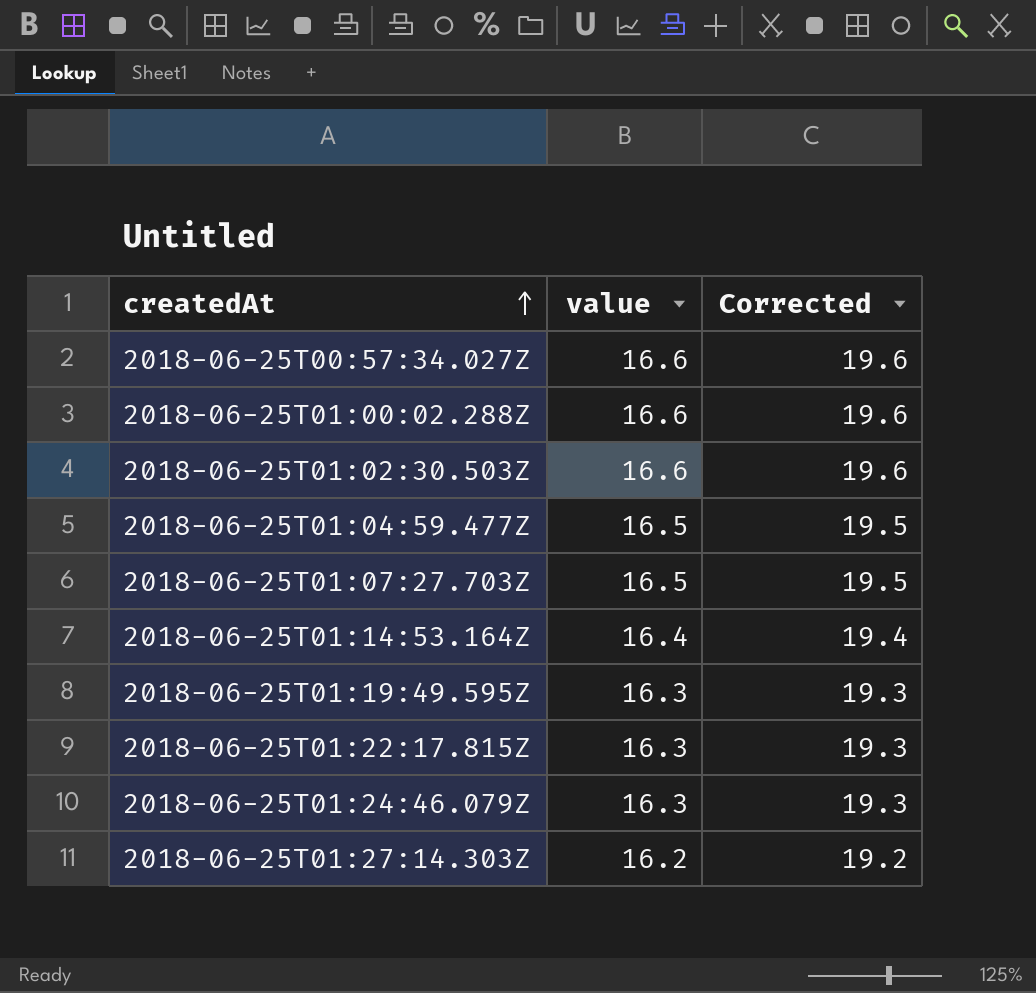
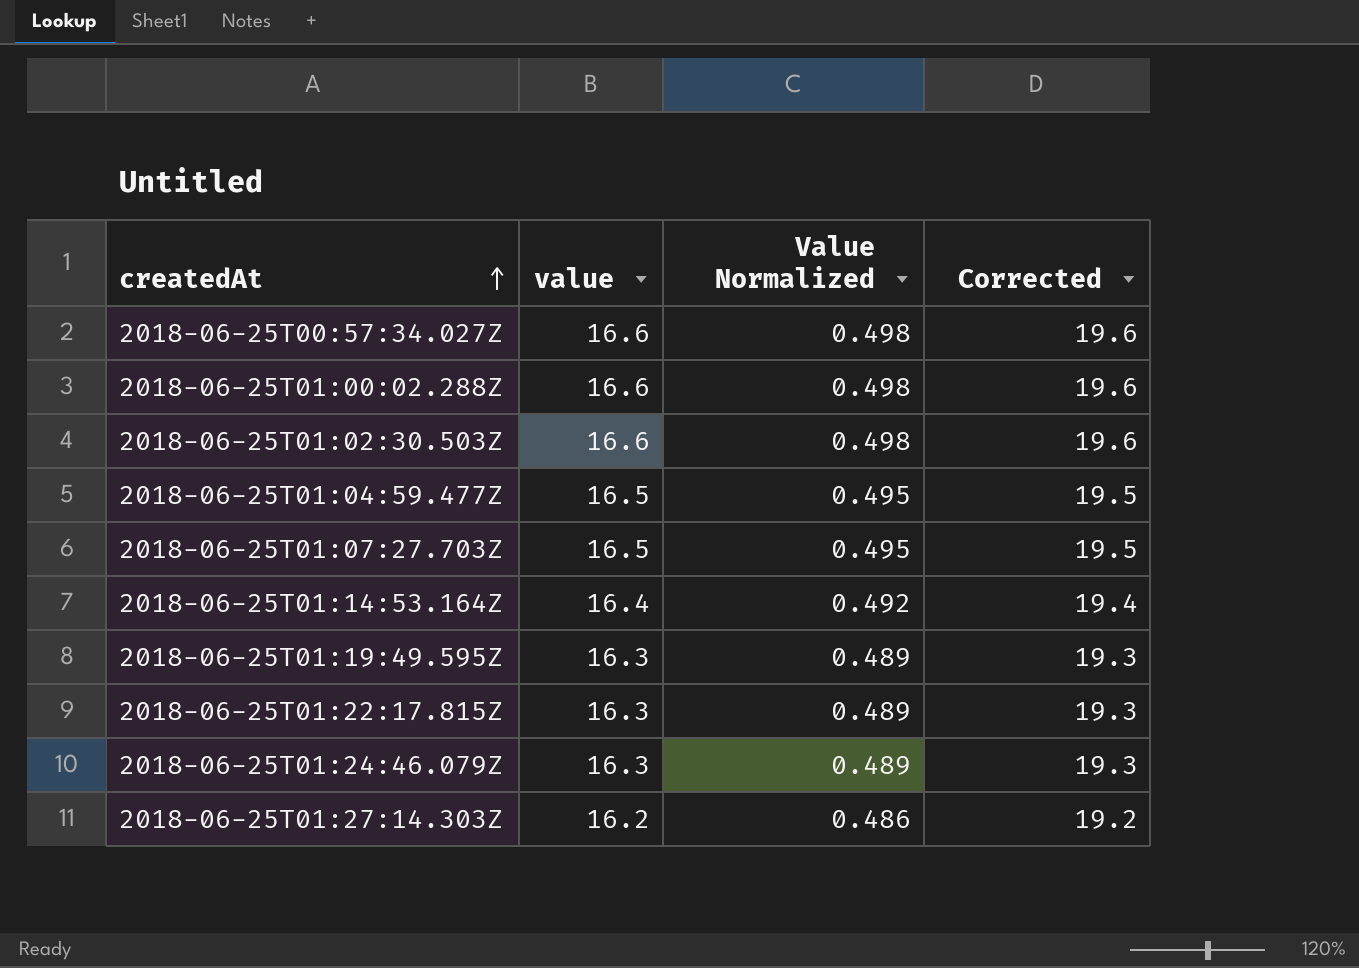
column Value Normalized | formula: none -> [value] * 0.03

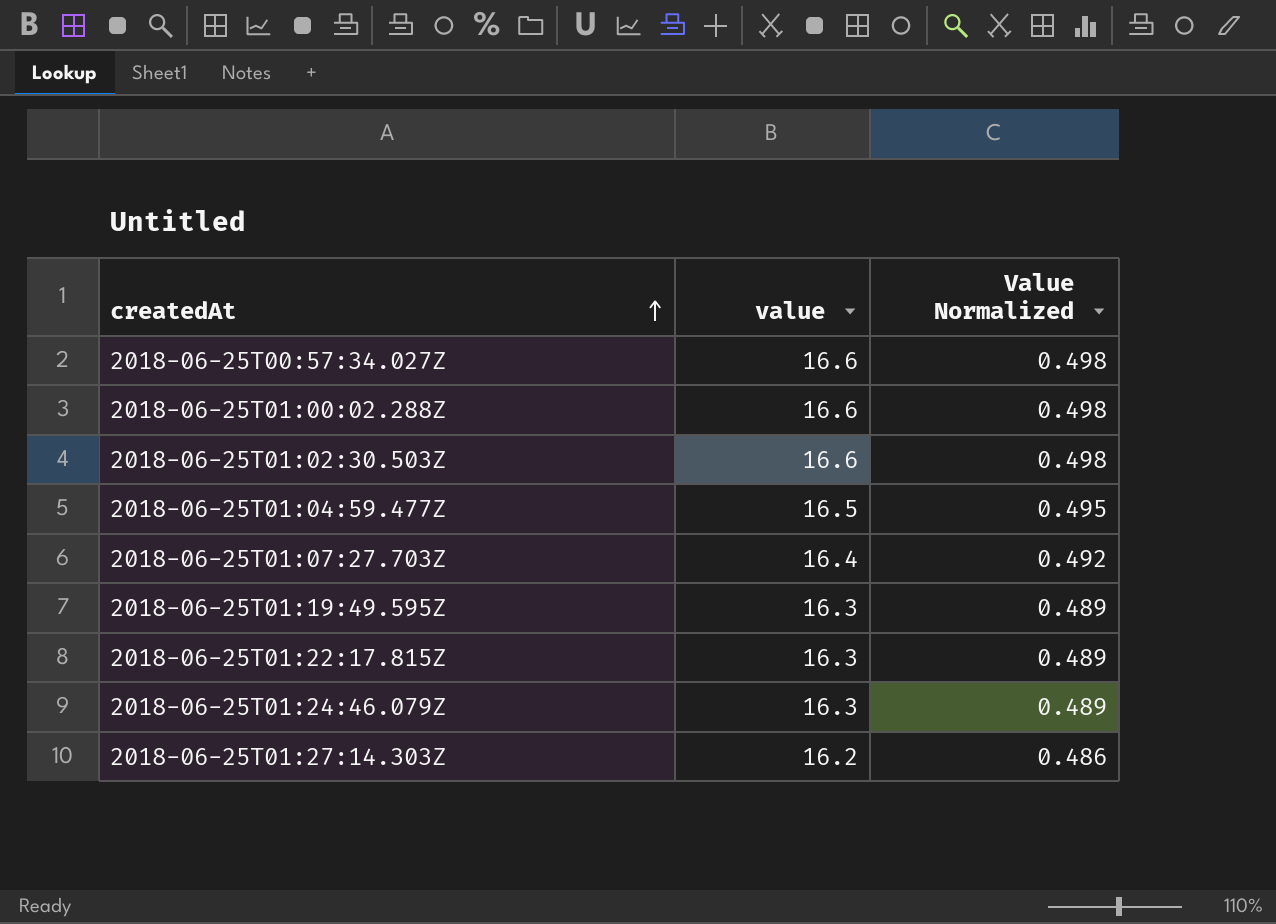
column Corrected | formula: [value] + 3 -> none
row 2018-06-25T01:14:53.164Z: 16.4 | 0.492 | 19.4 -> none
2018-06-25T01:07:27.703Z | value: 16.5 -> 16.4
2018-06-25T01:07:27.703Z | Value Normalized: 0.495 -> 0.492

